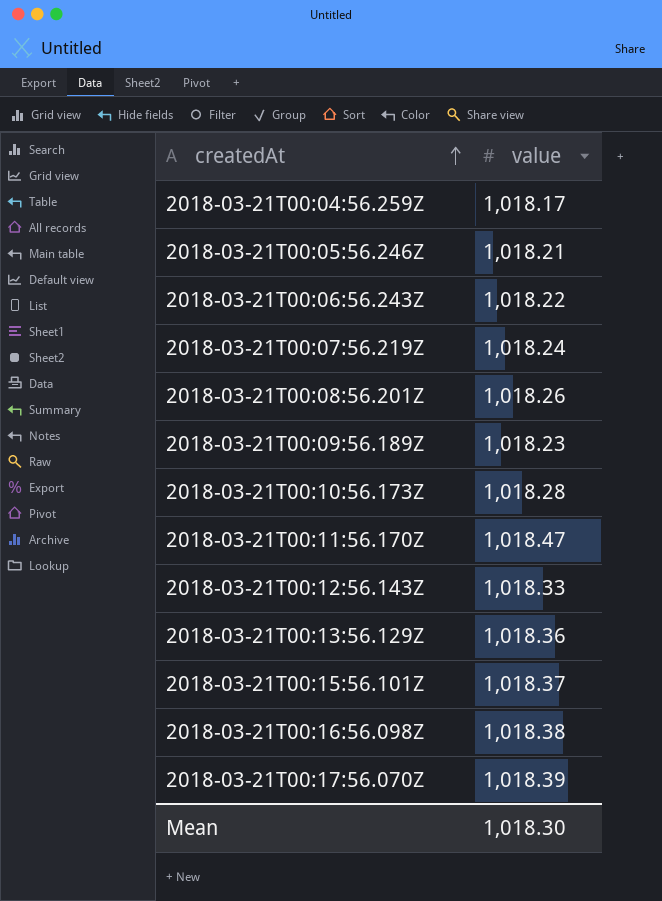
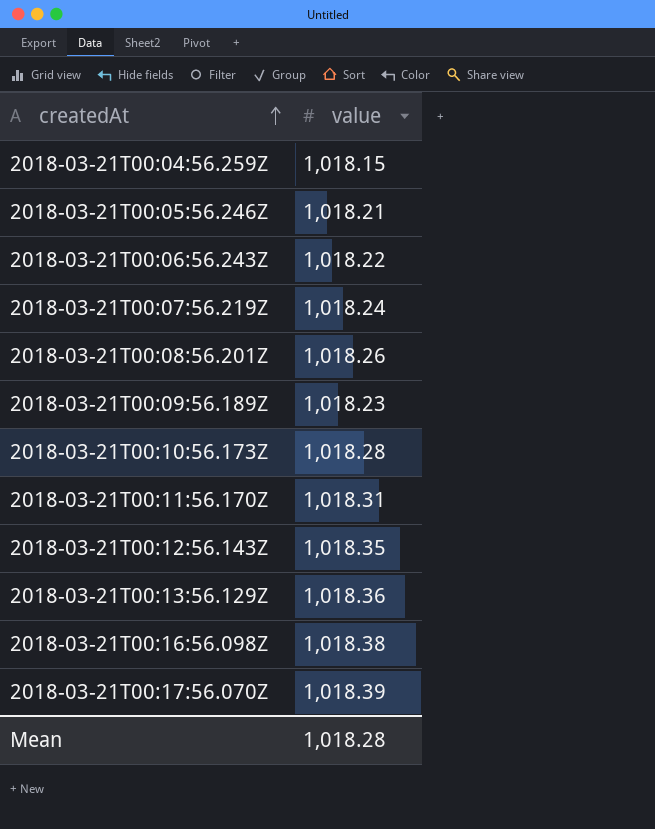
row 2018-03-21T00:15:56.101Z: 1,018.37 -> none
2018-03-21T00:04:56.259Z | value: 1,018.17 -> 1,018.15
2018-03-21T00:11:56.170Z | value: 1,018.47 -> 1,018.31
2018-03-21T00:12:56.143Z | value: 1,018.33 -> 1,018.35
Mean | value: 1,018.30 -> 1,018.28

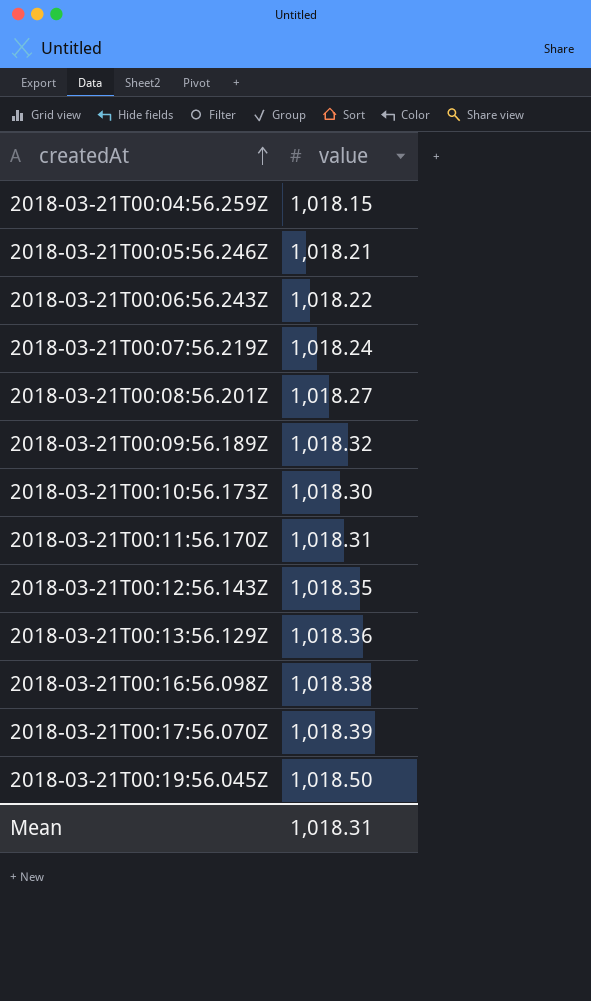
2018-03-21T00:08:56.201Z | value: 1,018.26 -> 1,018.27
2018-03-21T00:09:56.189Z | value: 1,018.23 -> 1,018.32
2018-03-21T00:10:56.173Z | value: 1,018.28 -> 1,018.30
row 2018-03-21T00:19:56.045Z: none -> 1,018.50
Mean | value: 1,018.28 -> 1,018.31

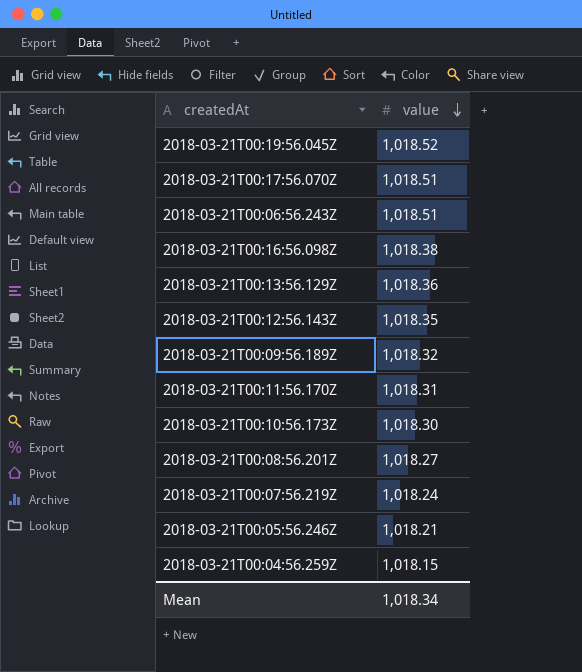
row order: createdAt ascending -> value descending
2018-03-21T00:19:56.045Z | value: 1,018.50 -> 1,018.52
2018-03-21T00:17:56.070Z | value: 1,018.39 -> 1,018.51
2018-03-21T00:06:56.243Z | value: 1,018.22 -> 1,018.51
Mean | value: 1,018.31 -> 1,018.34

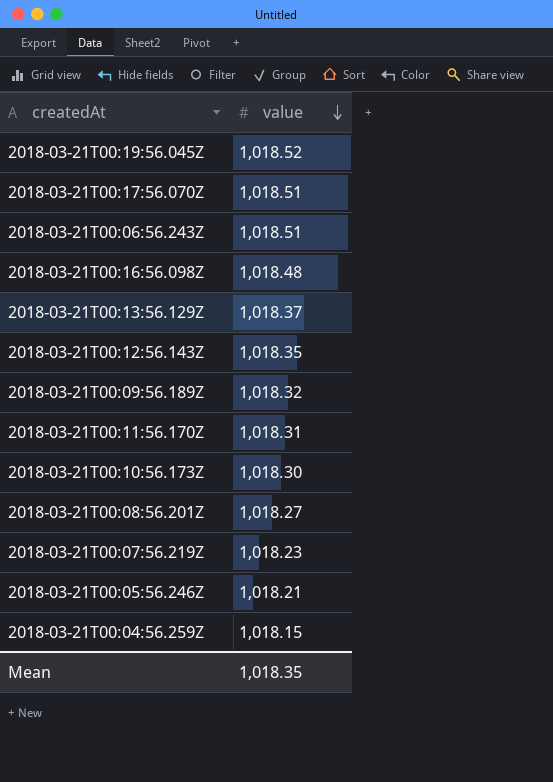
2018-03-21T00:16:56.098Z | value: 1,018.38 -> 1,018.48
2018-03-21T00:13:56.129Z | value: 1,018.36 -> 1,018.37
2018-03-21T00:07:56.219Z | value: 1,018.24 -> 1,018.23
Mean | value: 1,018.34 -> 1,018.35

